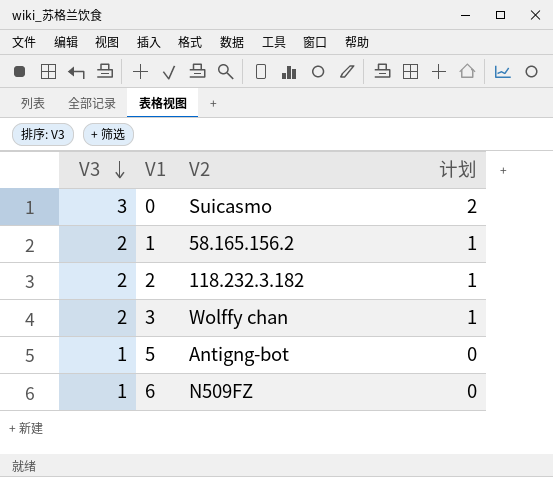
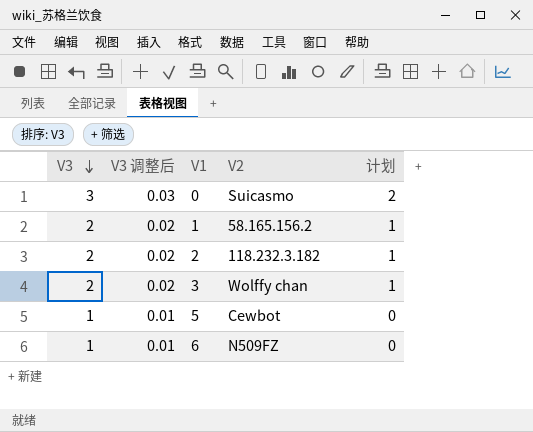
column V3 调整后 | formula: none -> [V3] * 0.01
5 | V2: Antigng-bot -> Cewbot

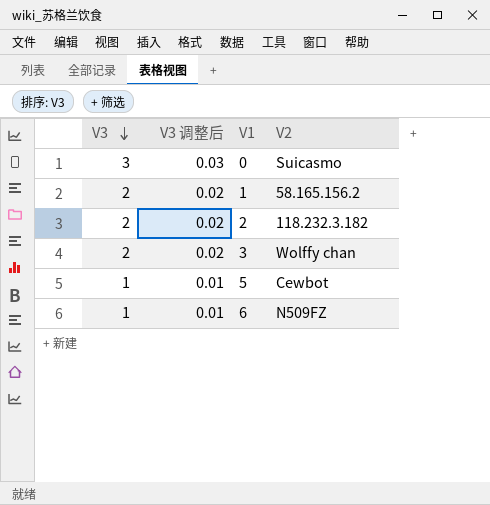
column 计划 | formula: [V3] - 1 -> none

